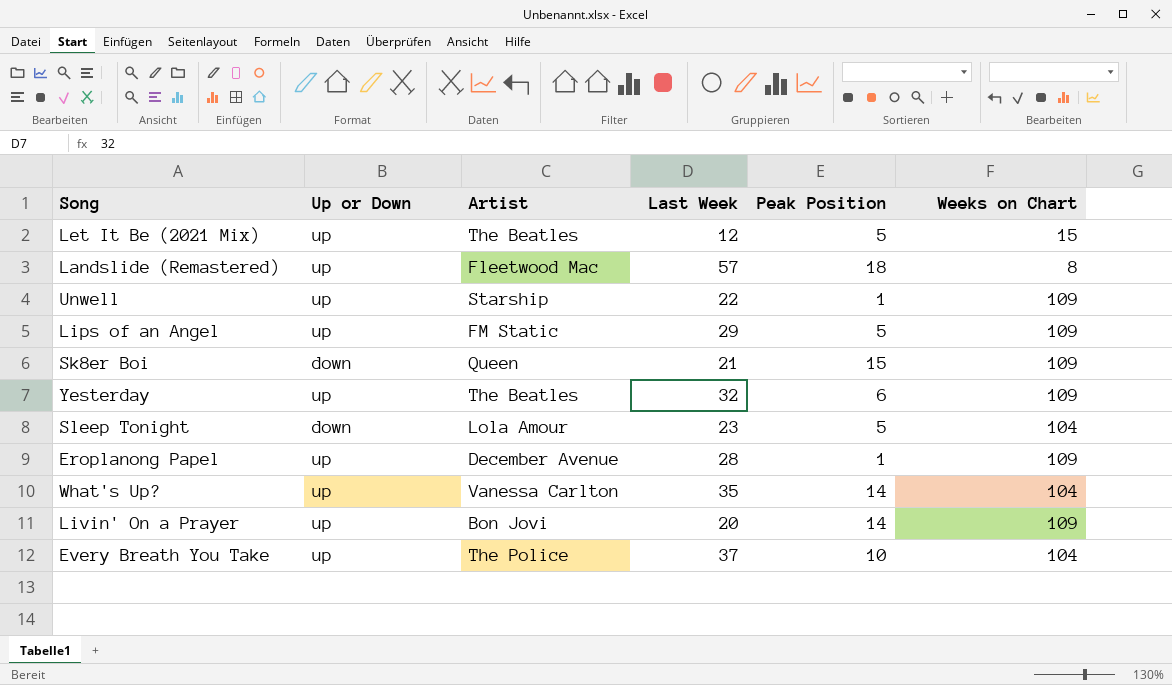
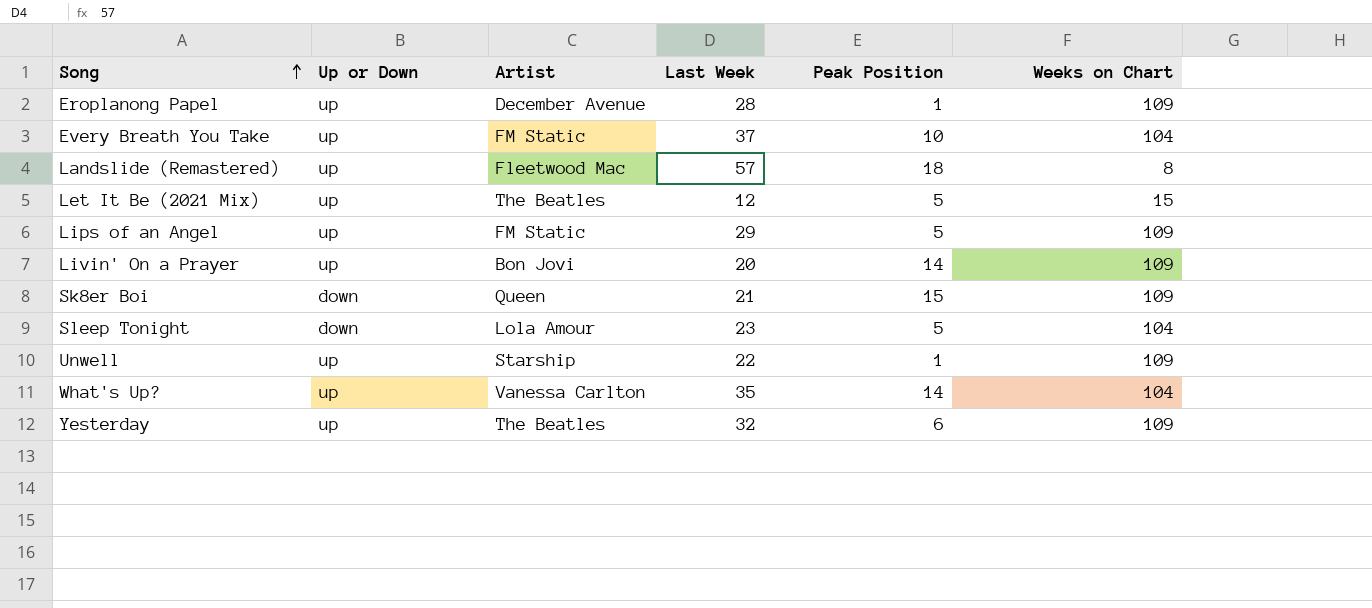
row order: none -> Song ascending
Every Breath You Take | Artist: The Police -> FM Static

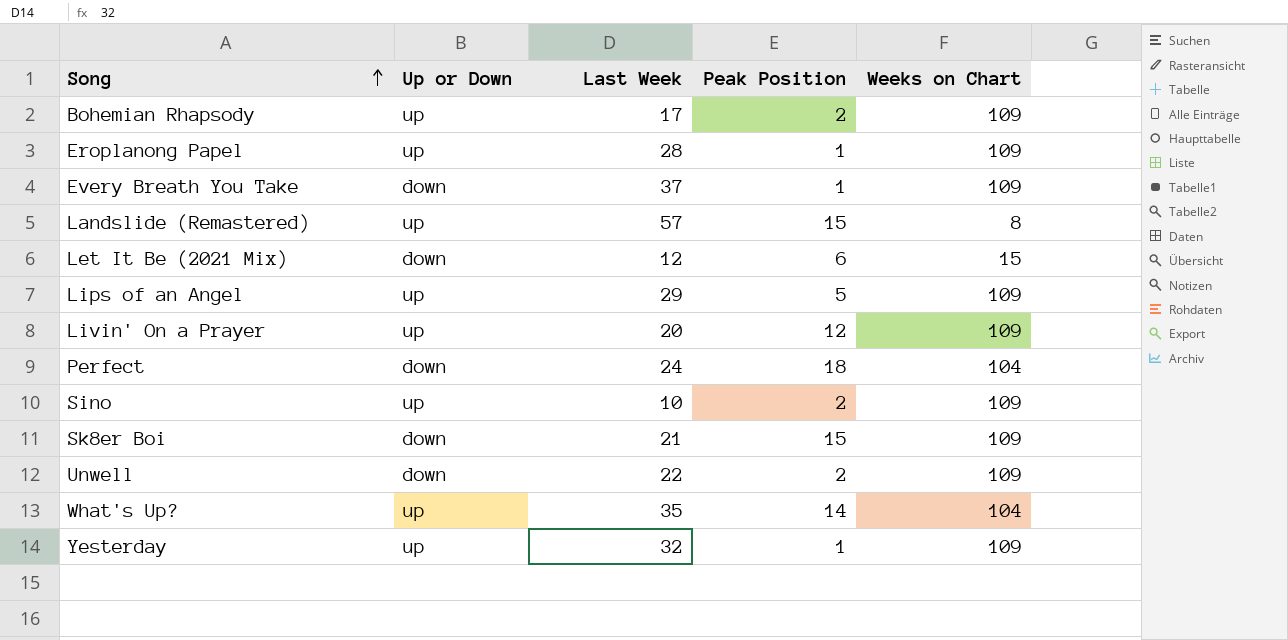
column Artist | position: 3 -> none
row Sleep Tonight: down | Lola Amour | 23 | 5 | 104 -> none
row Bohemian Rhapsody: none -> up | 17 | 2 | 109
Every Breath You Take | Up or Down: up -> down
Every Breath You Take | Peak Position: 10 -> 1
Every Breath You Take | Weeks on Chart: 104 -> 109
Landslide (Remastered) | Peak Position: 18 -> 15
Let It Be (2021 Mix) | Up or Down: up -> down
Let It Be (2021 Mix) | Peak Position: 5 -> 6
Livin' On a Prayer | Peak Position: 14 -> 12
row Perfect: none -> down | 24 | 18 | 104
row Sino: none -> up | 10 | 2 | 109
Unwell | Up or Down: up -> down
Unwell | Peak Position: 1 -> 2
Yesterday | Peak Position: 6 -> 1

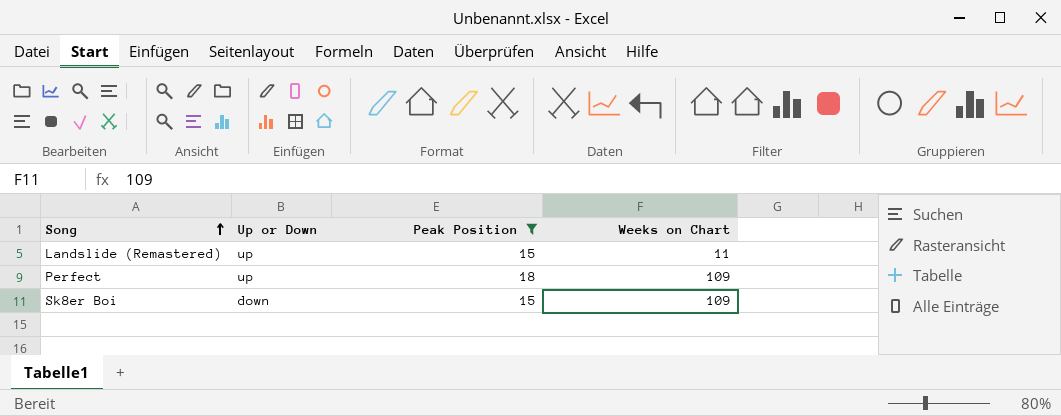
filter: none -> Peak Position >= 15
column Last Week | position: 3 -> none
Landslide (Remastered) | Weeks on Chart: 8 -> 11
Perfect | Up or Down: down -> up
Perfect | Weeks on Chart: 104 -> 109

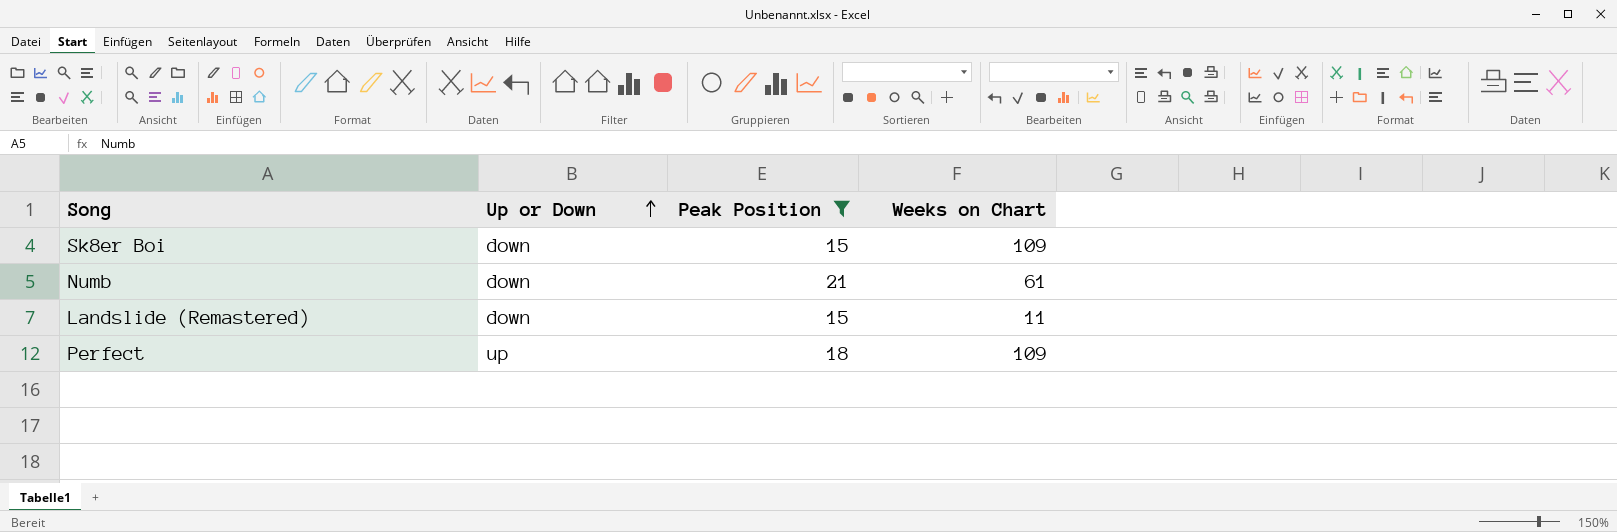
row order: Song ascending -> Up or Down ascending
row Numb: none -> down | 21 | 61
Landslide (Remastered) | Up or Down: up -> down

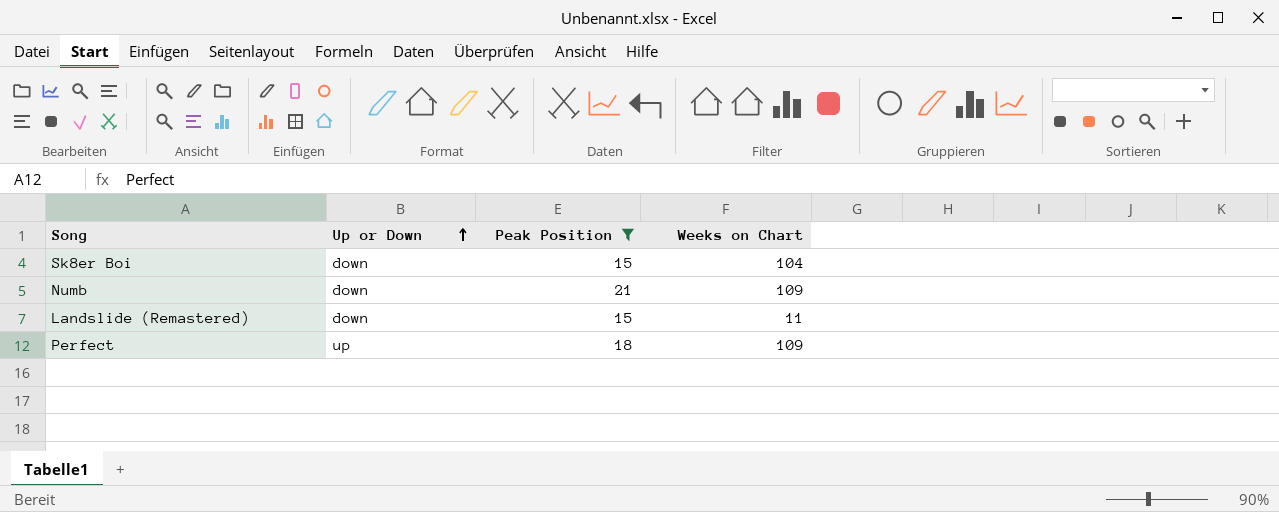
Sk8er Boi | Weeks on Chart: 109 -> 104
Numb | Weeks on Chart: 61 -> 109

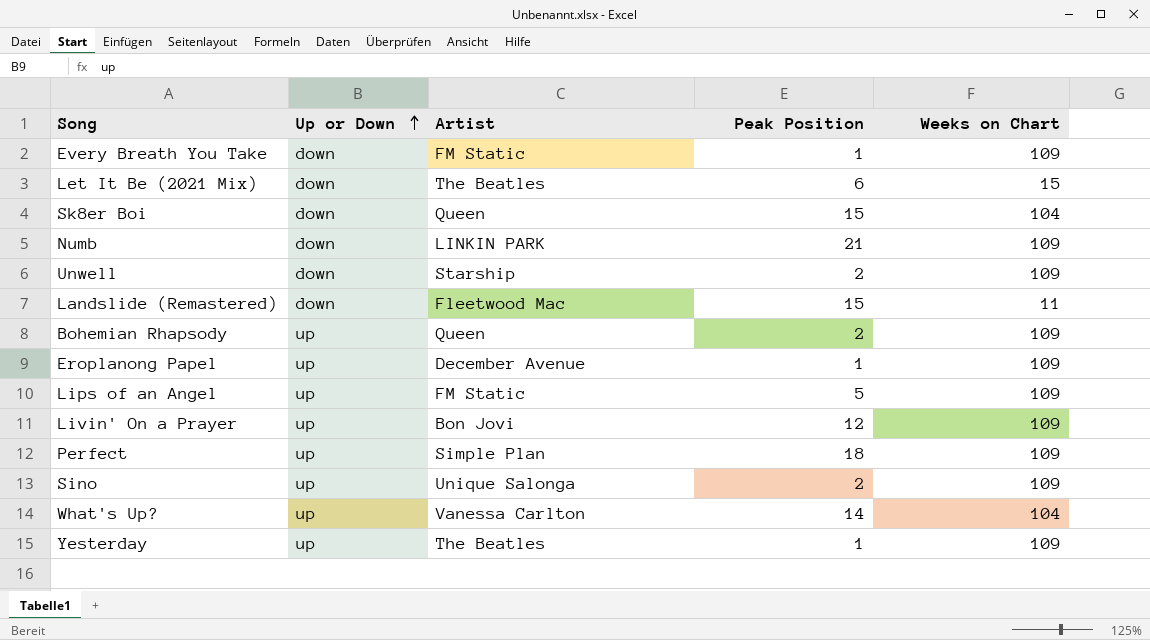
filter: Peak Position >= 15 -> none
column Artist | position: none -> 3

